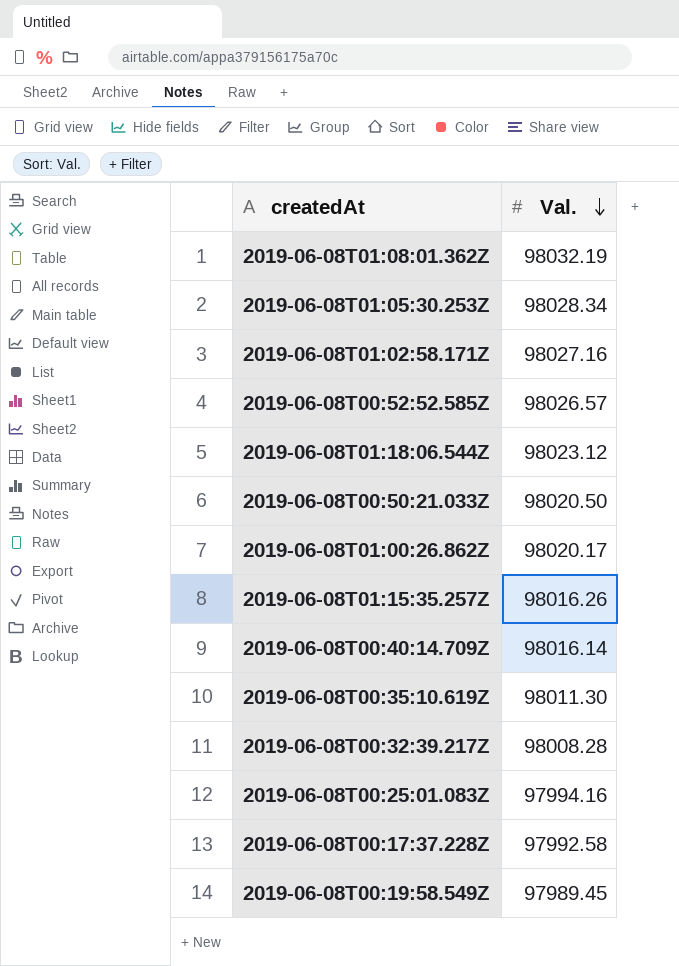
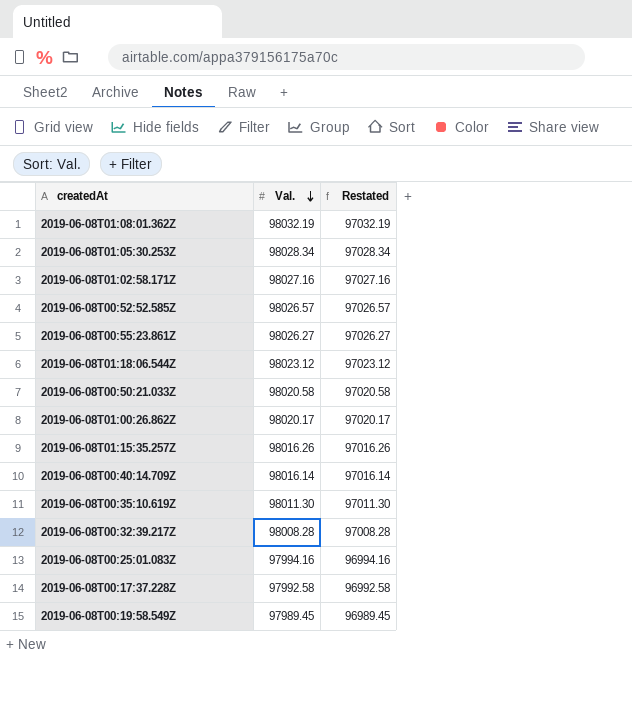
column Restated | formula: none -> [Val.] - 1000
row 2019-06-08T00:55:23.861Z: none -> 98026.27 | 97026.27
2019-06-08T00:50:21.033Z | Val.: 98020.50 -> 98020.58

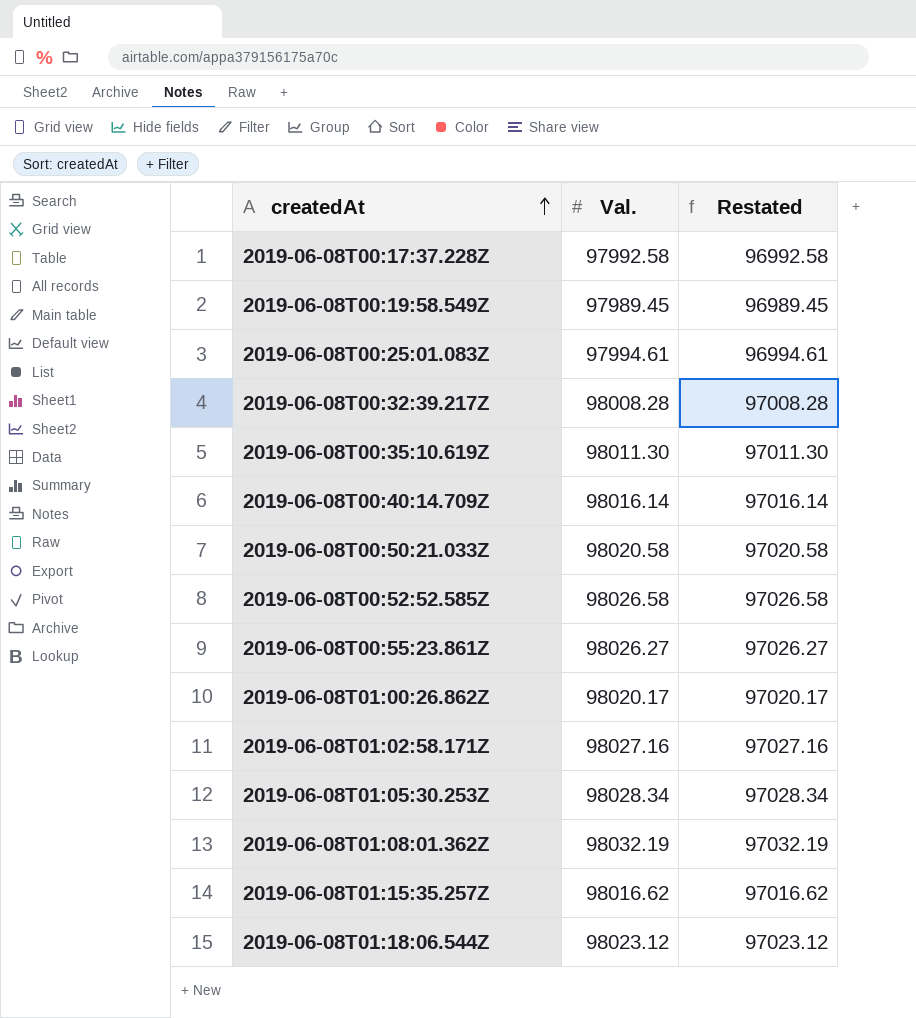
row order: Val. descending -> createdAt ascending
2019-06-08T00:25:01.083Z | Val.: 97994.16 -> 97994.61
2019-06-08T00:25:01.083Z | Restated: 96994.16 -> 96994.61
2019-06-08T00:52:52.585Z | Val.: 98026.57 -> 98026.58
2019-06-08T00:52:52.585Z | Restated: 97026.57 -> 97026.58
2019-06-08T01:15:35.257Z | Val.: 98016.26 -> 98016.62
2019-06-08T01:15:35.257Z | Restated: 97016.26 -> 97016.62

